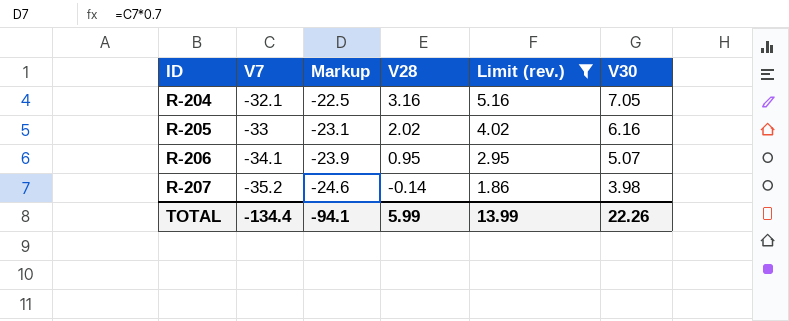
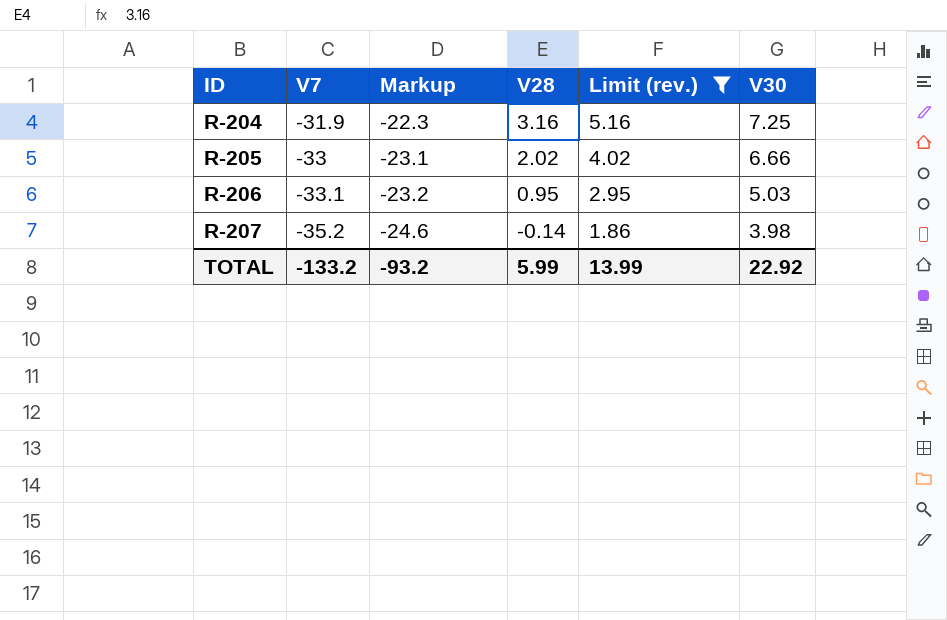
R-204 | V7: -32.1 -> -31.9
R-204 | Markup: -22.5 -> -22.3
R-204 | V30: 7.05 -> 7.25
R-205 | V30: 6.16 -> 6.66
R-206 | V7: -34.1 -> -33.1
R-206 | Markup: -23.9 -> -23.2
R-206 | V30: 5.07 -> 5.03
TOTAL | V7: -134.4 -> -133.2
TOTAL | Markup: -94.1 -> -93.2
TOTAL | V30: 22.26 -> 22.92

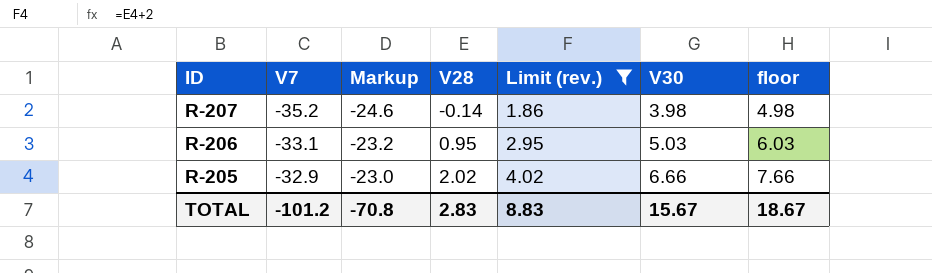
row order: ID ascending -> ID descending
column floor | formula: none -> [V30] + 1
row R-204: -31.9 | -22.3 | 3.16 | 5.16 | 7.25 -> none
R-205 | V7: -33 -> -32.9
R-205 | Markup: -23.1 -> -23.0
TOTAL | V7: -133.2 -> -101.2
TOTAL | Markup: -93.2 -> -70.8
TOTAL | V28: 5.99 -> 2.83
TOTAL | Limit (rev.): 13.99 -> 8.83
TOTAL | V30: 22.92 -> 15.67

